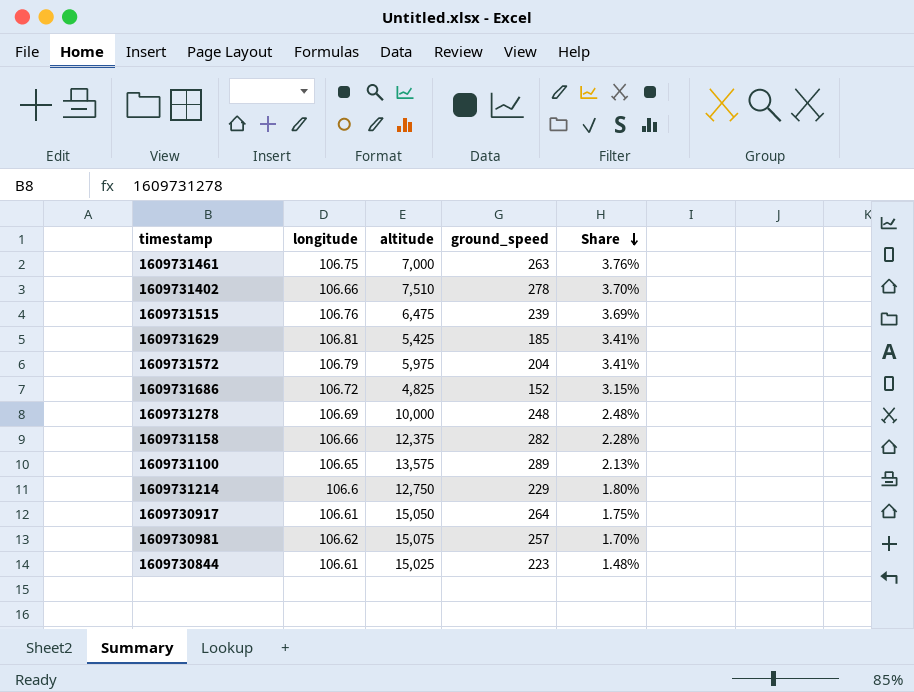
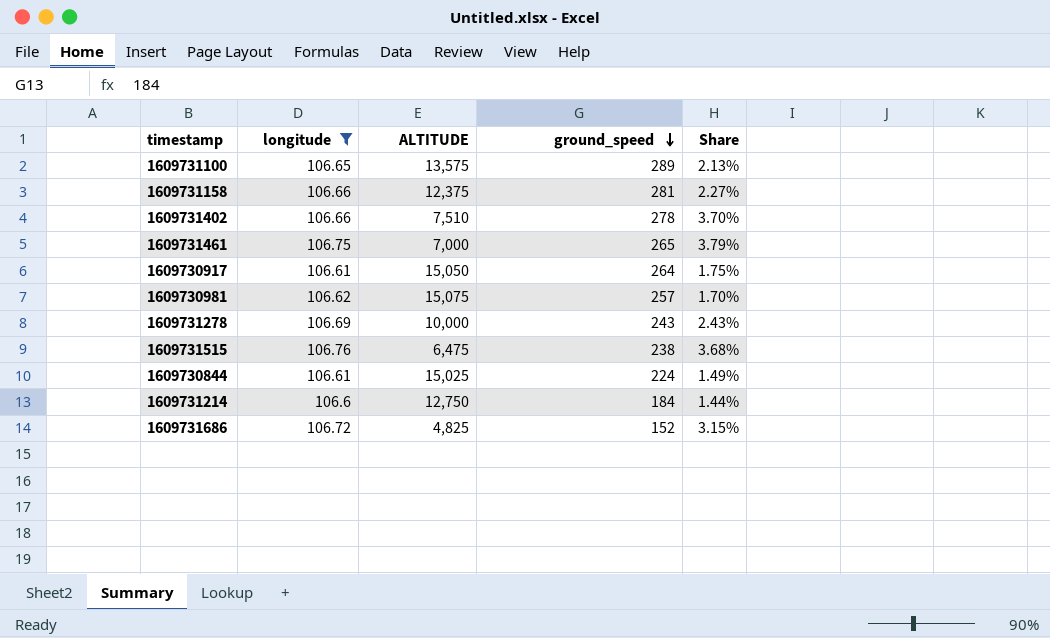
filter: none -> longitude <= 106.76
row order: Share descending -> ground_speed descending
column name: altitude -> ALTITUDE
1609731158 | ground_speed: 282 -> 281
1609731158 | Share: 2.28% -> 2.27%
1609731461 | ground_speed: 263 -> 265
1609731461 | Share: 3.76% -> 3.79%
1609731278 | ground_speed: 248 -> 243
1609731278 | Share: 2.48% -> 2.43%
1609731515 | ground_speed: 239 -> 238
1609731515 | Share: 3.69% -> 3.68%
1609730844 | ground_speed: 223 -> 224
1609730844 | Share: 1.48% -> 1.49%
1609731214 | ground_speed: 229 -> 184
1609731214 | Share: 1.80% -> 1.44%

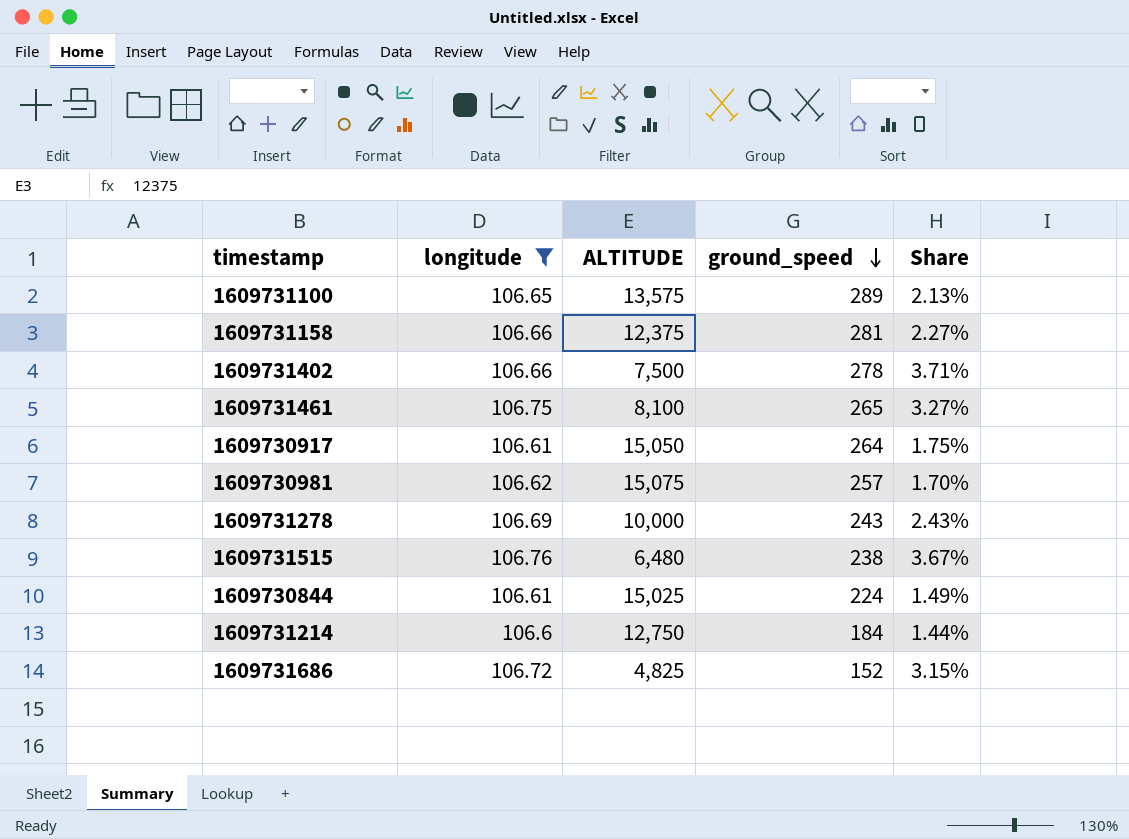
1609731402 | ALTITUDE: 7,510 -> 7,500
1609731402 | Share: 3.70% -> 3.71%
1609731461 | ALTITUDE: 7,000 -> 8,100
1609731461 | Share: 3.79% -> 3.27%
1609731515 | ALTITUDE: 6,475 -> 6,480
1609731515 | Share: 3.68% -> 3.67%

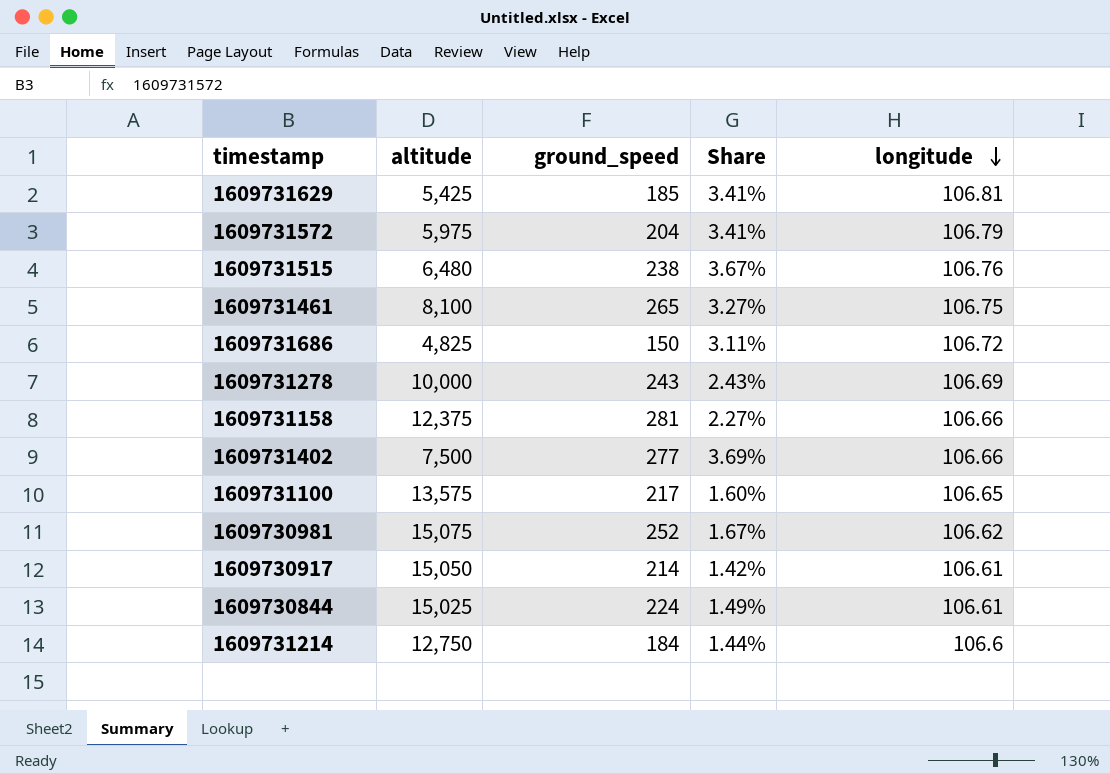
filter: longitude <= 106.76 -> none
row order: ground_speed descending -> longitude descending
column name: ALTITUDE -> altitude
column longitude | position: 2 -> 5
1609731686 | ground_speed: 152 -> 150
1609731686 | Share: 3.15% -> 3.11%
1609731402 | ground_speed: 278 -> 277
1609731402 | Share: 3.71% -> 3.69%
1609731100 | ground_speed: 289 -> 217
1609731100 | Share: 2.13% -> 1.60%
1609730981 | ground_speed: 257 -> 252
1609730981 | Share: 1.70% -> 1.67%
1609730917 | ground_speed: 264 -> 214
1609730917 | Share: 1.75% -> 1.42%

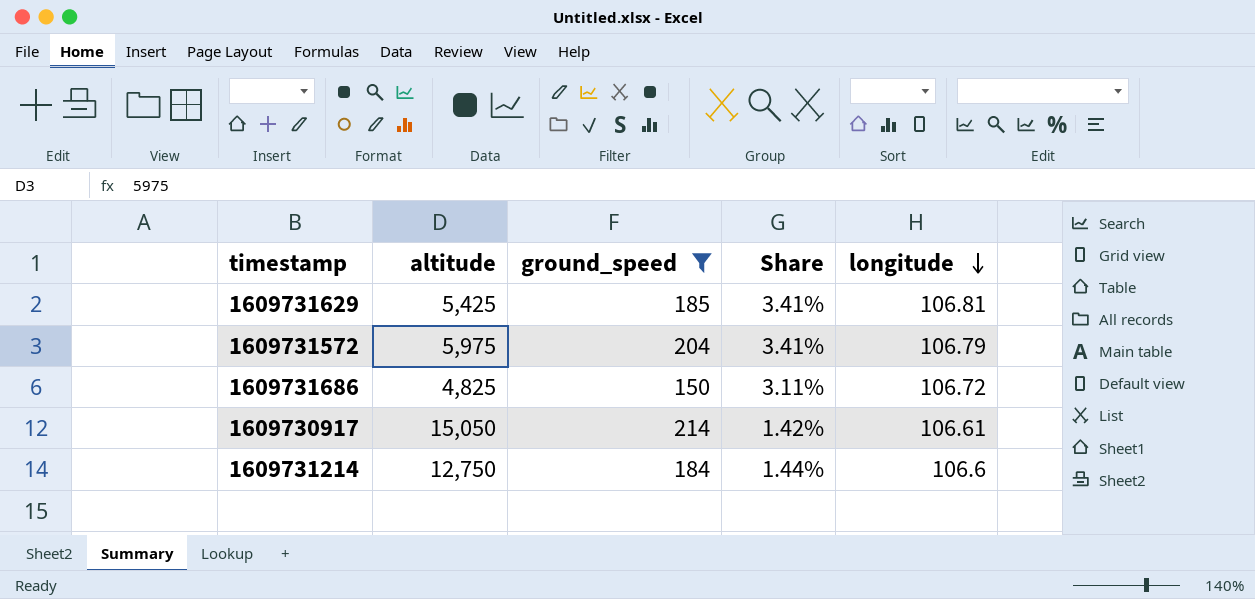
filter: none -> ground_speed <= 214

